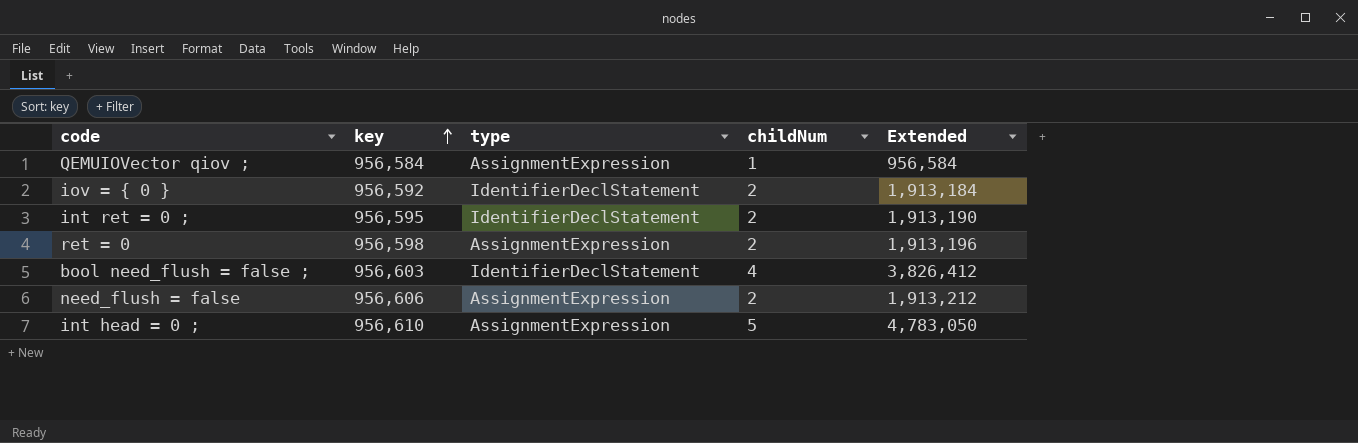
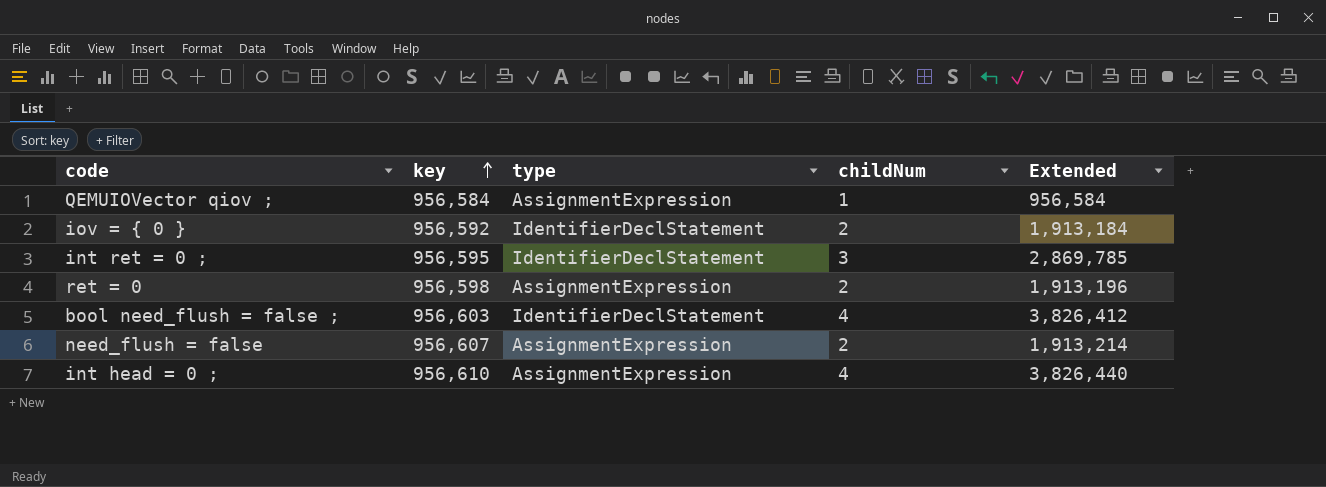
int ret = 0 ; | childNum: 2 -> 3
int ret = 0 ; | Extended: 1,913,190 -> 2,869,785
need_flush = false | key: 956,606 -> 956,607
need_flush = false | Extended: 1,913,212 -> 1,913,214
int head = 0 ; | childNum: 5 -> 4
int head = 0 ; | Extended: 4,783,050 -> 3,826,440

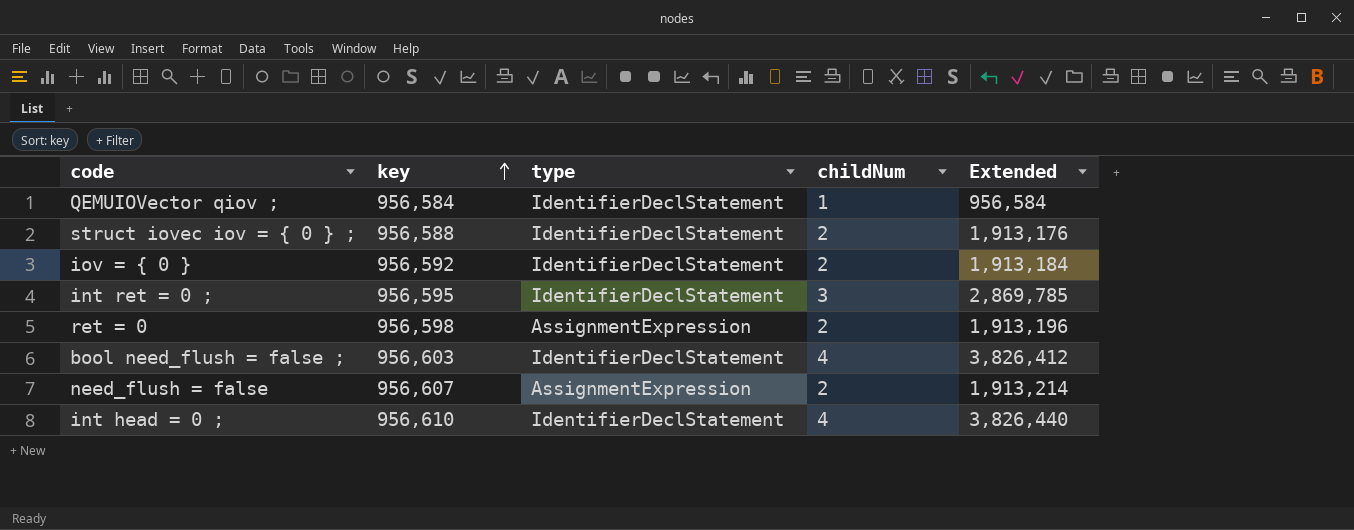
QEMUIOVector qiov ; | type: AssignmentExpression -> IdentifierDeclStatement
row struct iovec iov = { 0 } ;: none -> 956,588 | IdentifierDeclStatement | 2 | 1,913,176
int head = 0 ; | type: AssignmentExpression -> IdentifierDeclStatement

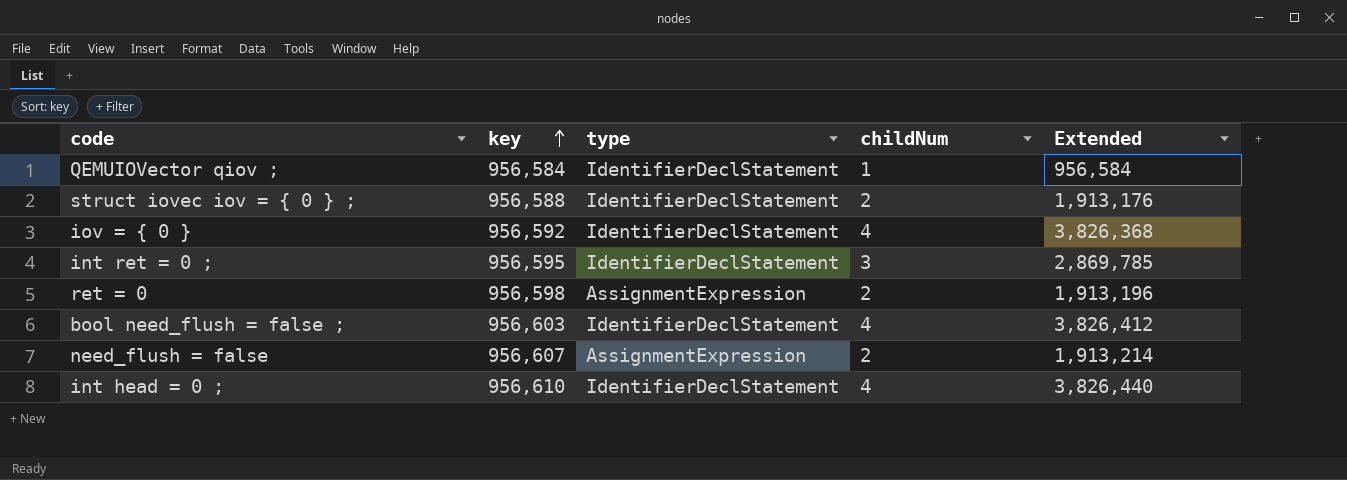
iov = { 0 } | childNum: 2 -> 4
iov = { 0 } | Extended: 1,913,184 -> 3,826,368

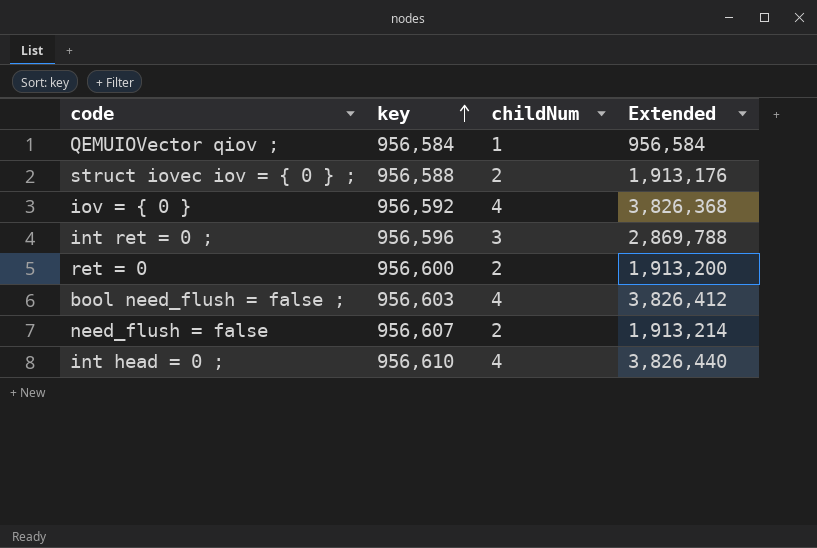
column type | position: 3 -> none
int ret = 0 ; | key: 956,595 -> 956,596
int ret = 0 ; | Extended: 2,869,785 -> 2,869,788
ret = 0 | key: 956,598 -> 956,600
ret = 0 | Extended: 1,913,196 -> 1,913,200

